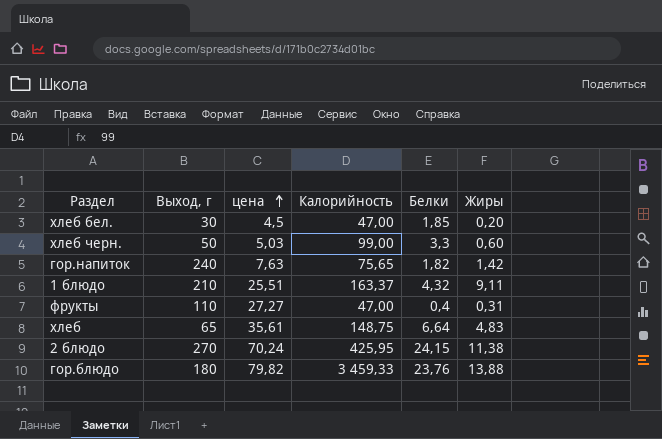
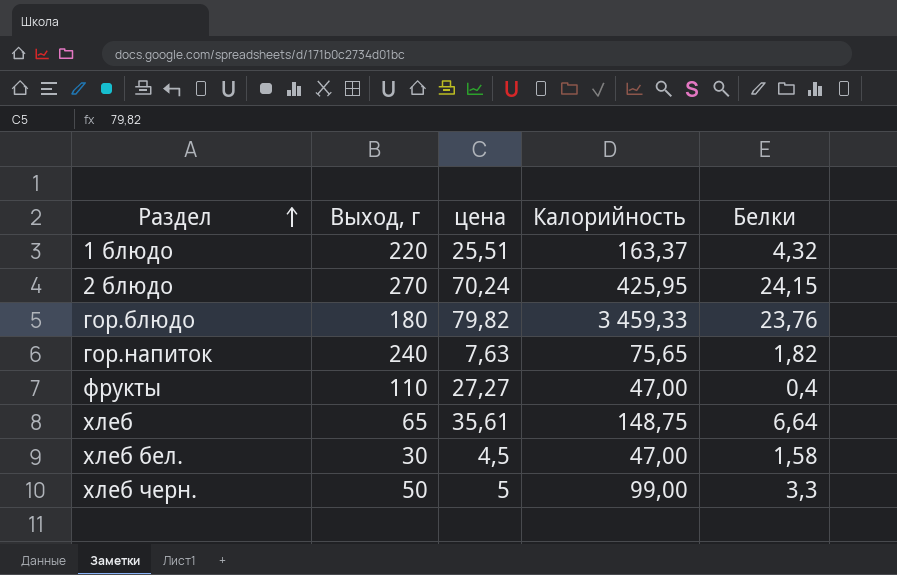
row order: цена ascending -> Раздел ascending
column Жиры | position: 6 -> none
1 блюдо | Выход, г: 210 -> 220
хлеб бел. | Белки: 1,85 -> 1,58
хлеб черн. | цена: 5,03 -> 5

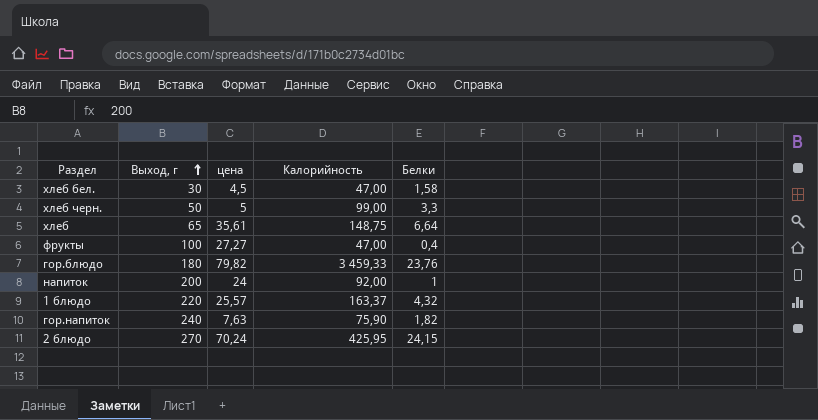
row order: Раздел ascending -> Выход, г ascending
фрукты | Выход, г: 110 -> 100
row напиток: none -> 200 | 24 | 92,00 | 1
1 блюдо | цена: 25,51 -> 25,57
гор.напиток | Калорийность: 75,65 -> 75,90

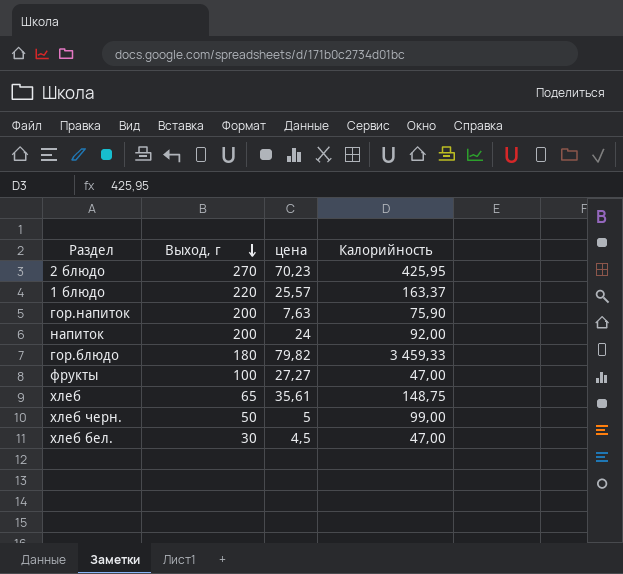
row order: Выход, г ascending -> Выход, г descending
column Белки | position: 5 -> none
2 блюдо | цена: 70,24 -> 70,23
гор.напиток | Выход, г: 240 -> 200

